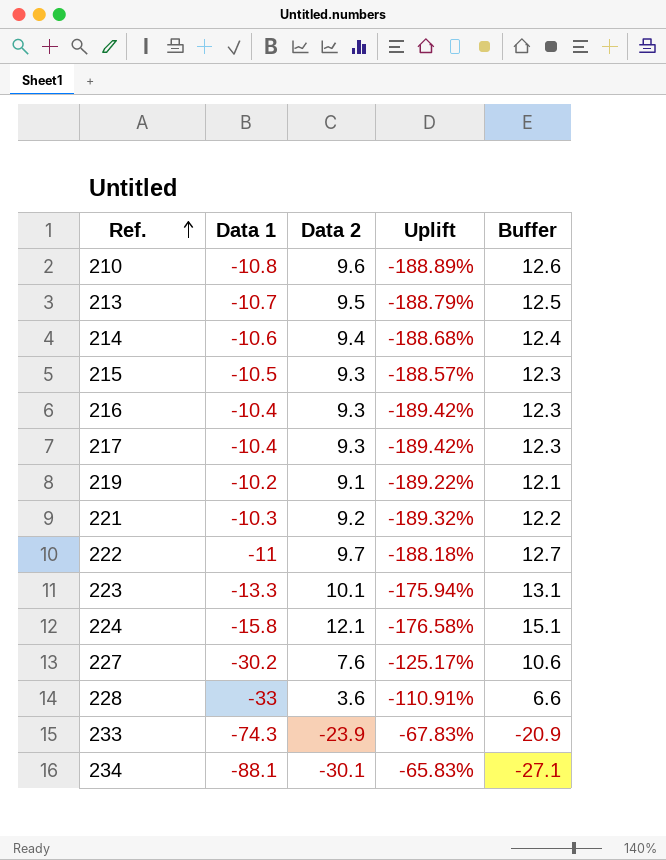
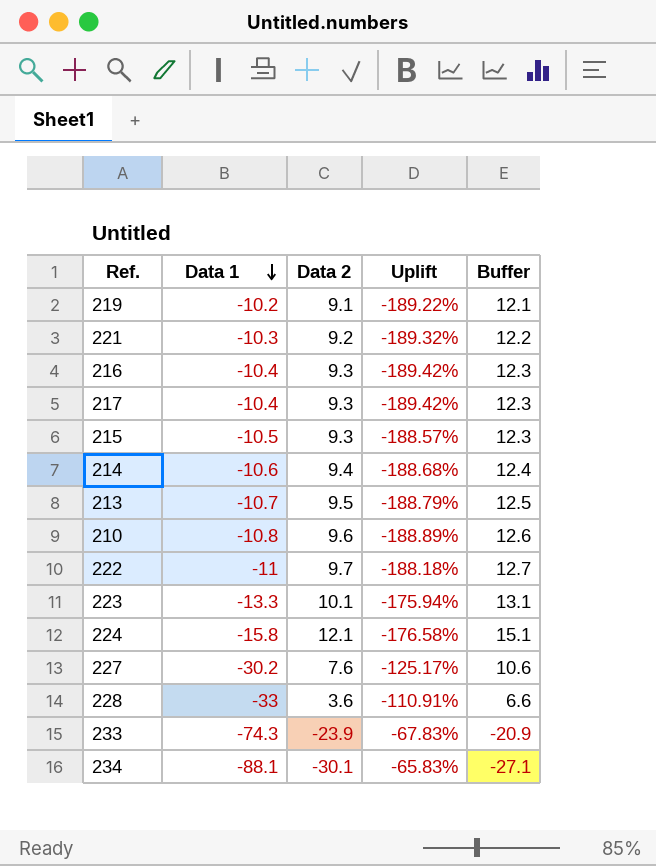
row order: Ref. ascending -> Data 1 descending

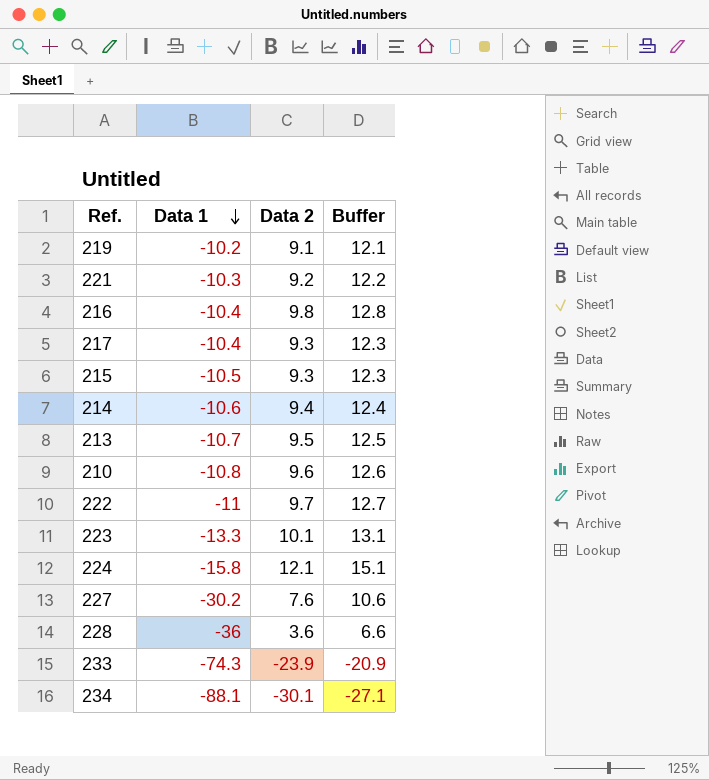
column Uplift | formula: ([Data 2] - [Data 1]) / [Data 1] -> none
216 | Data 2: 9.3 -> 9.8
216 | Buffer: 12.3 -> 12.8
228 | Data 1: -33 -> -36

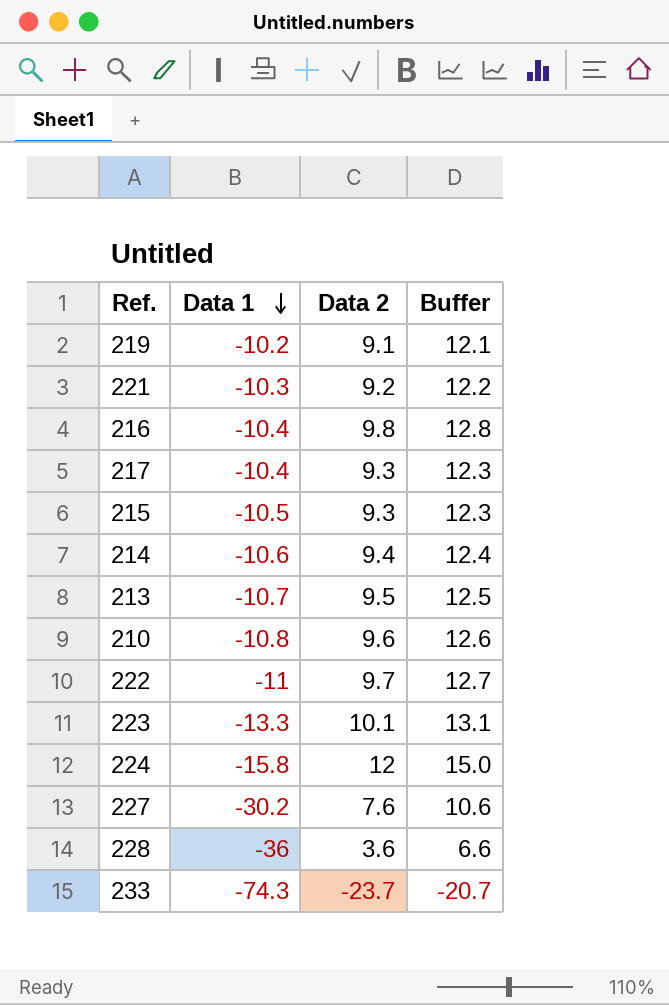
row 234: -88.1 | -30.1 | -27.1 -> none
224 | Data 2: 12.1 -> 12
224 | Buffer: 15.1 -> 15.0
233 | Data 2: -23.9 -> -23.7
233 | Buffer: -20.9 -> -20.7

